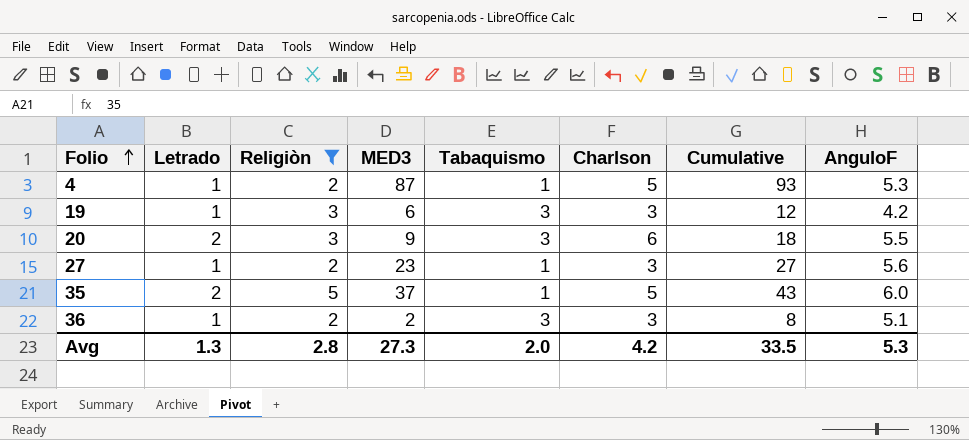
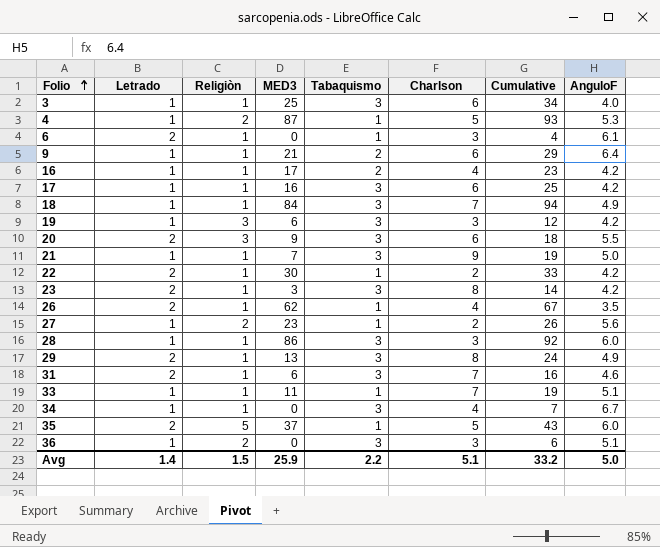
filter: Religiòn != 1 -> none
27 | Charlson: 3 -> 2
27 | Cumulative: 27 -> 26
36 | MED3: 2 -> 0
36 | Cumulative: 8 -> 6
Avg | Letrado: 1.3 -> 1.4
Avg | Religiòn: 2.8 -> 1.5
Avg | MED3: 27.3 -> 25.9
Avg | Tabaquismo: 2.0 -> 2.2
Avg | Charlson: 4.2 -> 5.1
Avg | Cumulative: 33.5 -> 33.2
Avg | AnguloF: 5.3 -> 5.0

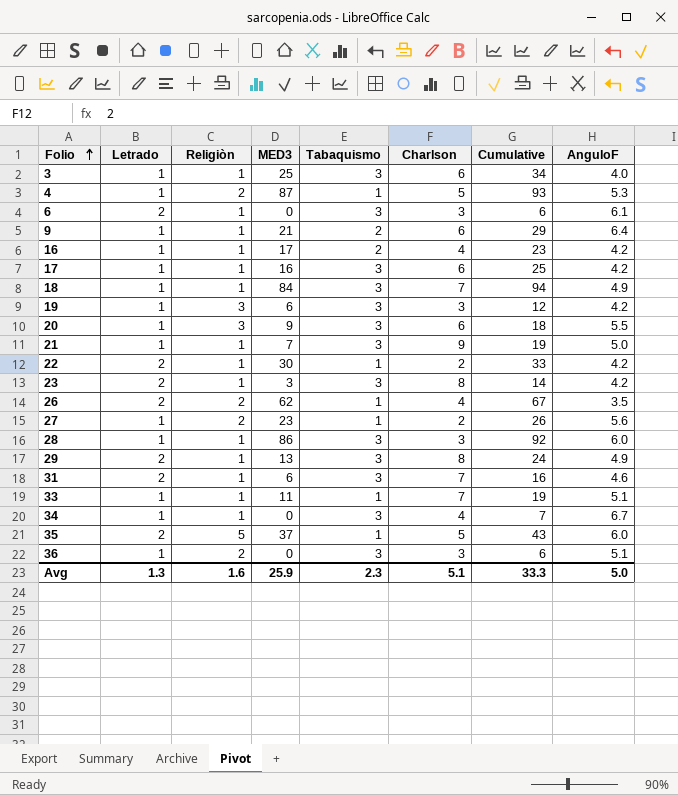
6 | Tabaquismo: 1 -> 3
6 | Cumulative: 4 -> 6
20 | Letrado: 2 -> 1
26 | Religiòn: 1 -> 2
Avg | Letrado: 1.4 -> 1.3
Avg | Religiòn: 1.5 -> 1.6
Avg | Tabaquismo: 2.2 -> 2.3
Avg | Cumulative: 33.2 -> 33.3

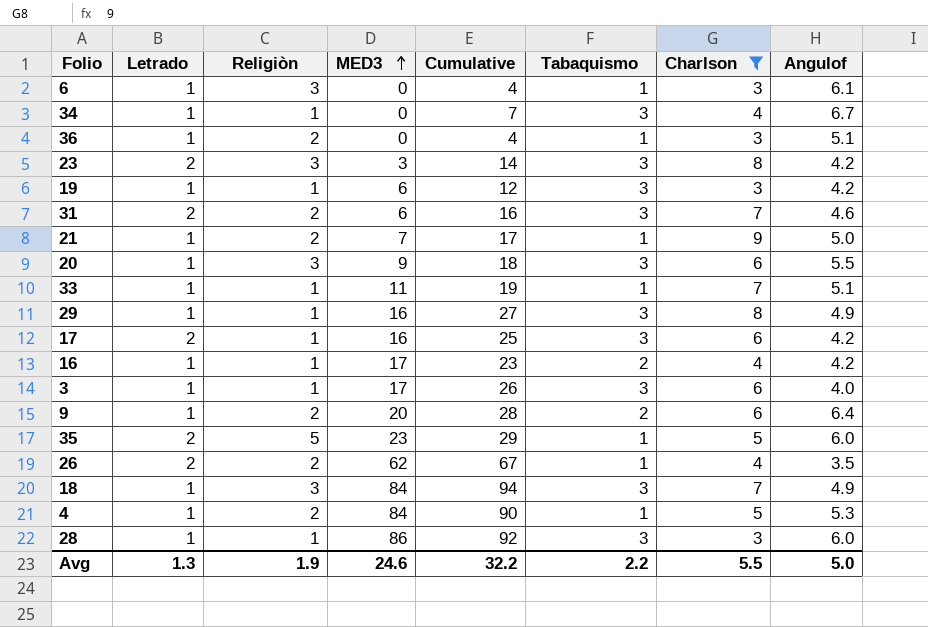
filter: none -> Charlson != 2
row order: Folio ascending -> MED3 ascending
column Cumulative | position: 7 -> 5
column name: AnguloF -> Angulof
6 | Letrado: 2 -> 1
6 | Religiòn: 1 -> 3
6 | Cumulative: 6 -> 4
6 | Tabaquismo: 3 -> 1
36 | Cumulative: 6 -> 4
36 | Tabaquismo: 3 -> 1
23 | Religiòn: 1 -> 3
19 | Religiòn: 3 -> 1
31 | Religiòn: 1 -> 2
21 | Religiòn: 1 -> 2
21 | Cumulative: 19 -> 17
21 | Tabaquismo: 3 -> 1
29 | Letrado: 2 -> 1
29 | MED3: 13 -> 16
29 | Cumulative: 24 -> 27
17 | Letrado: 1 -> 2
3 | MED3: 25 -> 17
3 | Cumulative: 34 -> 26
9 | Religiòn: 1 -> 2
9 | MED3: 21 -> 20
9 | Cumulative: 29 -> 28
35 | MED3: 37 -> 23
35 | Cumulative: 43 -> 29
18 | Religiòn: 1 -> 3
4 | MED3: 87 -> 84
4 | Cumulative: 93 -> 90
Avg | Religiòn: 1.6 -> 1.9
Avg | MED3: 25.9 -> 24.6
Avg | Cumulative: 33.3 -> 32.2
Avg | Tabaquismo: 2.3 -> 2.2
Avg | Charlson: 5.1 -> 5.5

